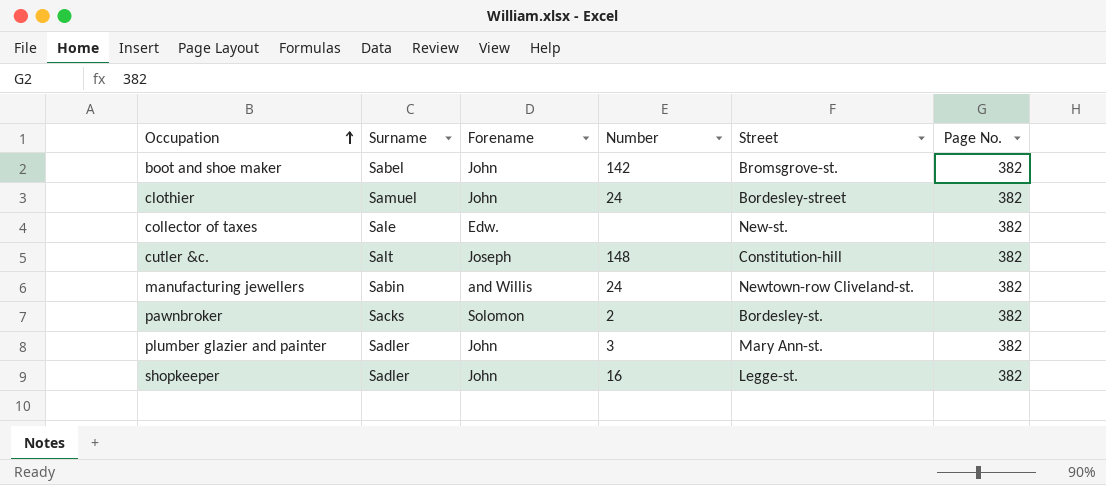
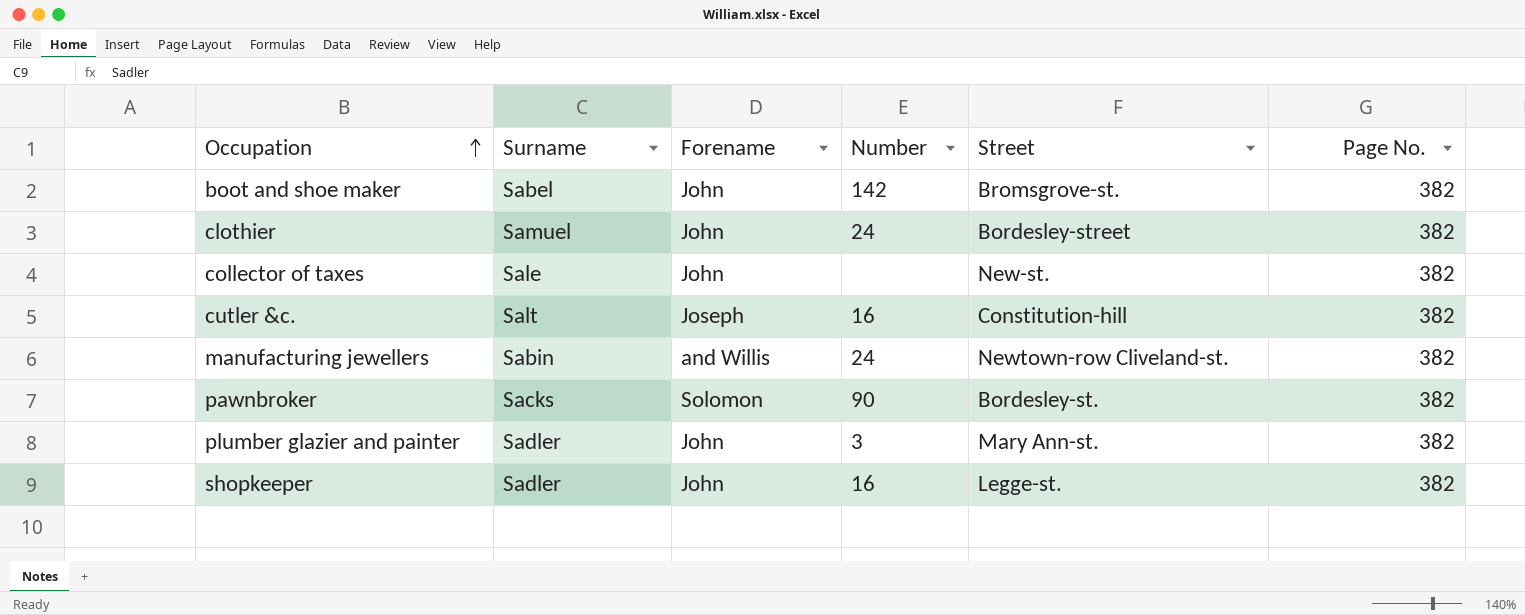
collector of taxes | Forename: Edw. -> John
cutler &c. | Number: 148 -> 16
pawnbroker | Number: 2 -> 90

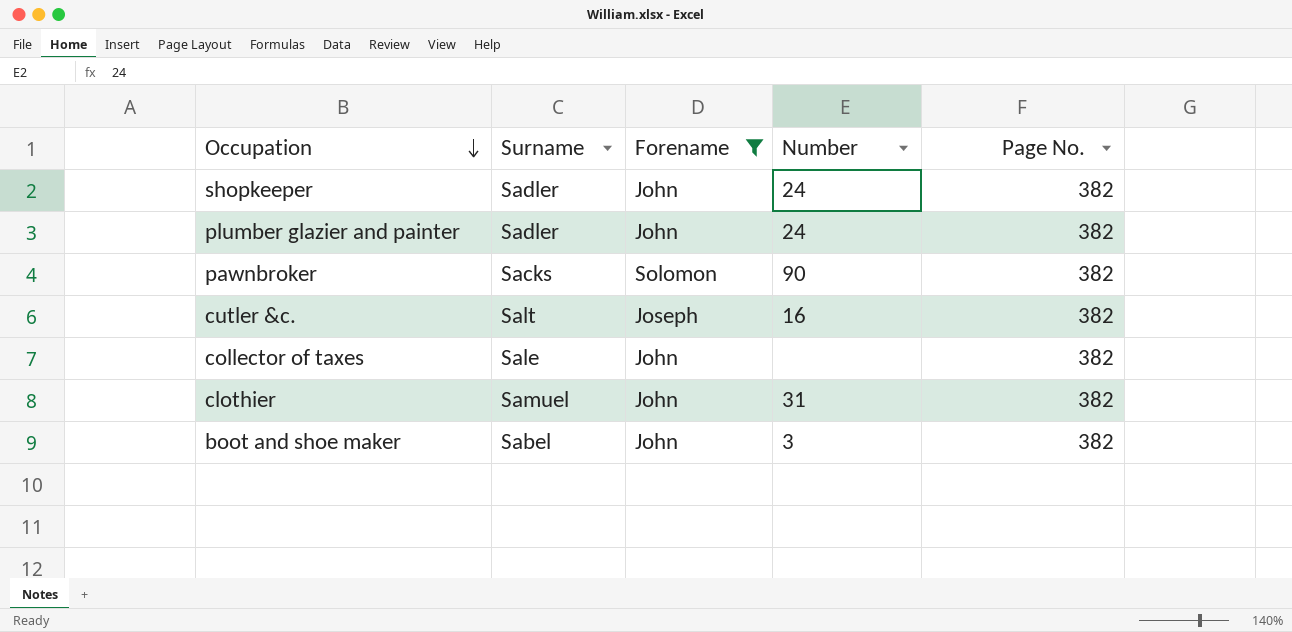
filter: none -> Forename != and Willis
row order: Occupation ascending -> Occupation descending
column Street | position: 5 -> none
shopkeeper | Number: 16 -> 24
plumber glazier and painter | Number: 3 -> 24
clothier | Number: 24 -> 31
boot and shoe maker | Number: 142 -> 3

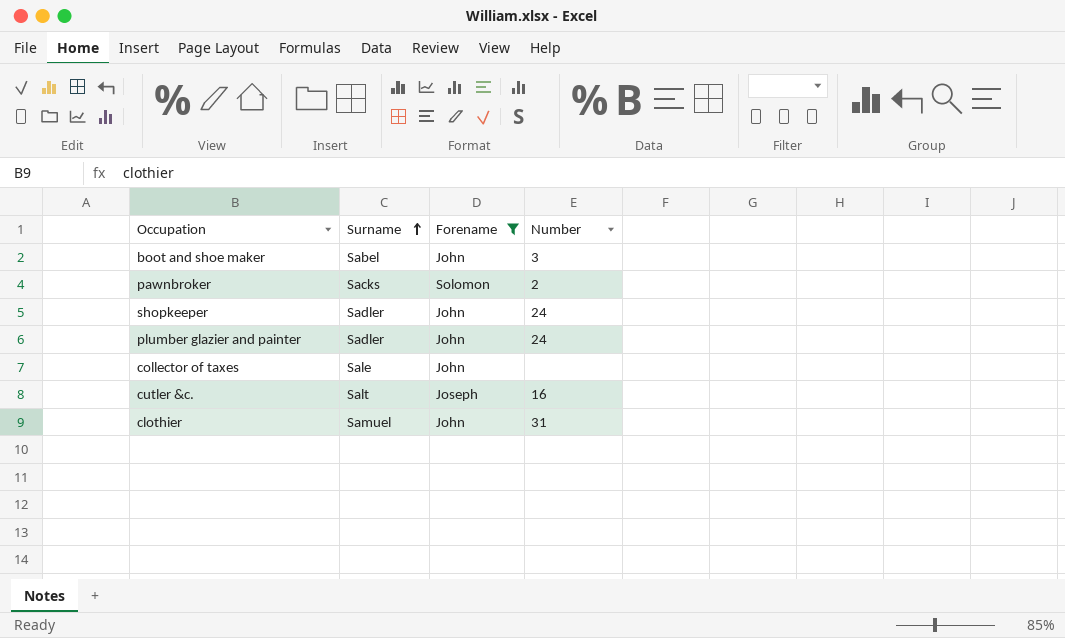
row order: Occupation descending -> Surname ascending
column Page No. | position: 5 -> none
pawnbroker | Number: 90 -> 2

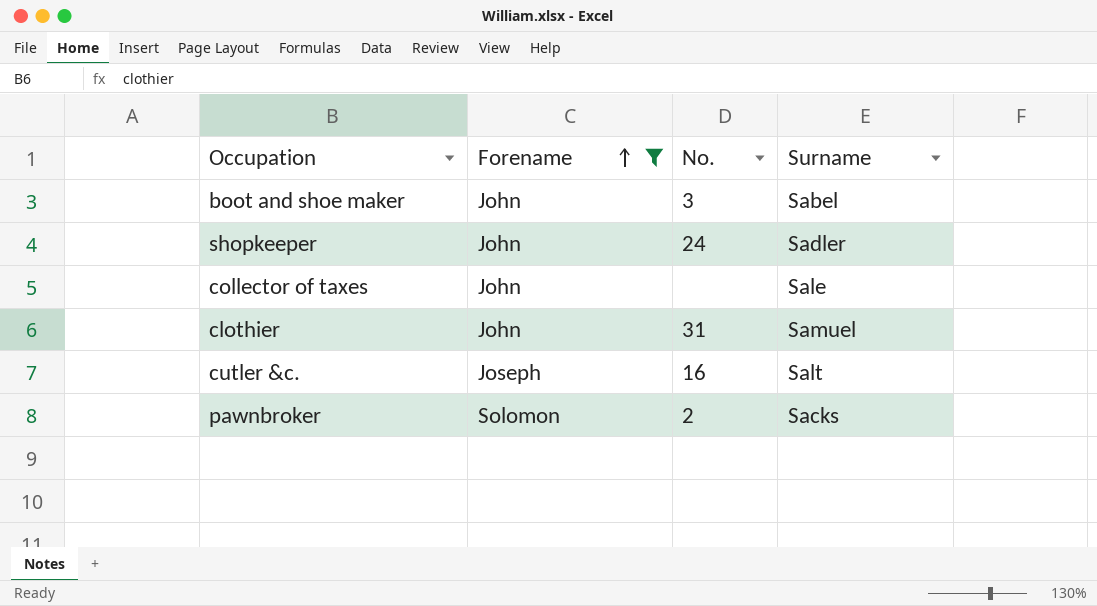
row order: Surname ascending -> Forename ascending
column name: Number -> No.
column Surname | position: 2 -> 4
row plumber glazier and painter: Sadler | John | 24 -> none

